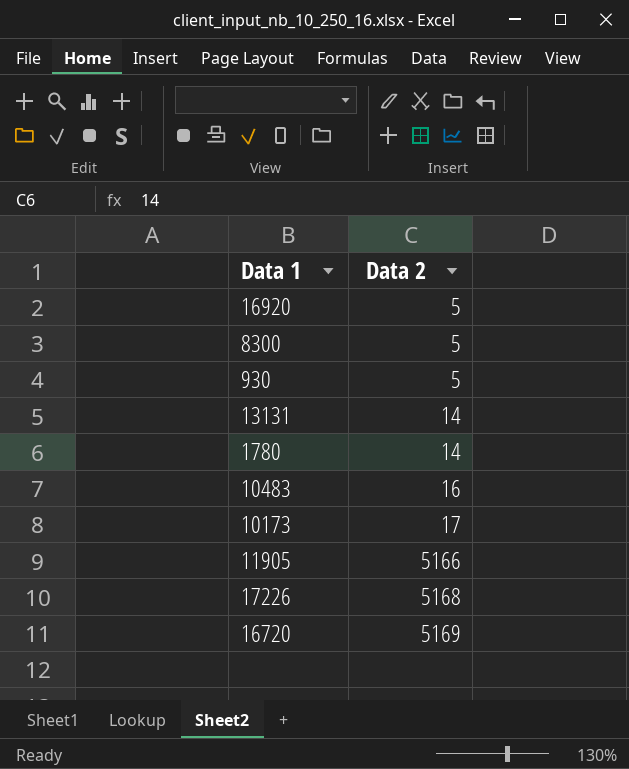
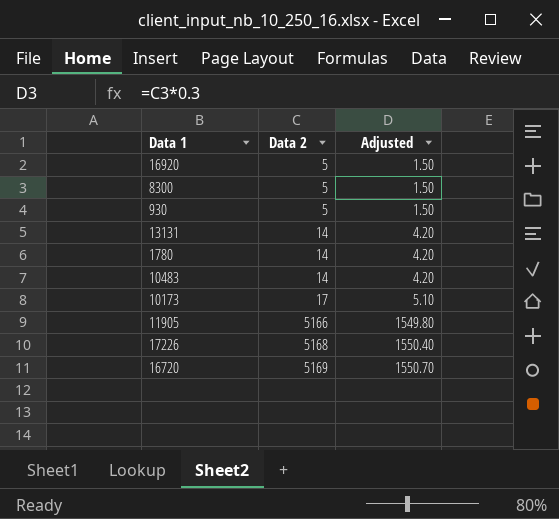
column Adjusted | formula: none -> [Data 2] * 0.3
10483 | Data 2: 16 -> 14

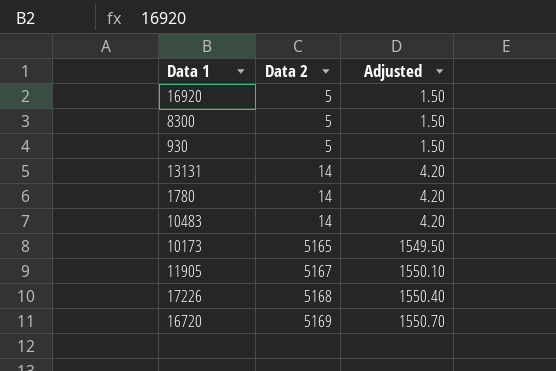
10173 | Data 2: 17 -> 5165
10173 | Adjusted: 5.10 -> 1549.50
11905 | Data 2: 5166 -> 5167
11905 | Adjusted: 1549.80 -> 1550.10

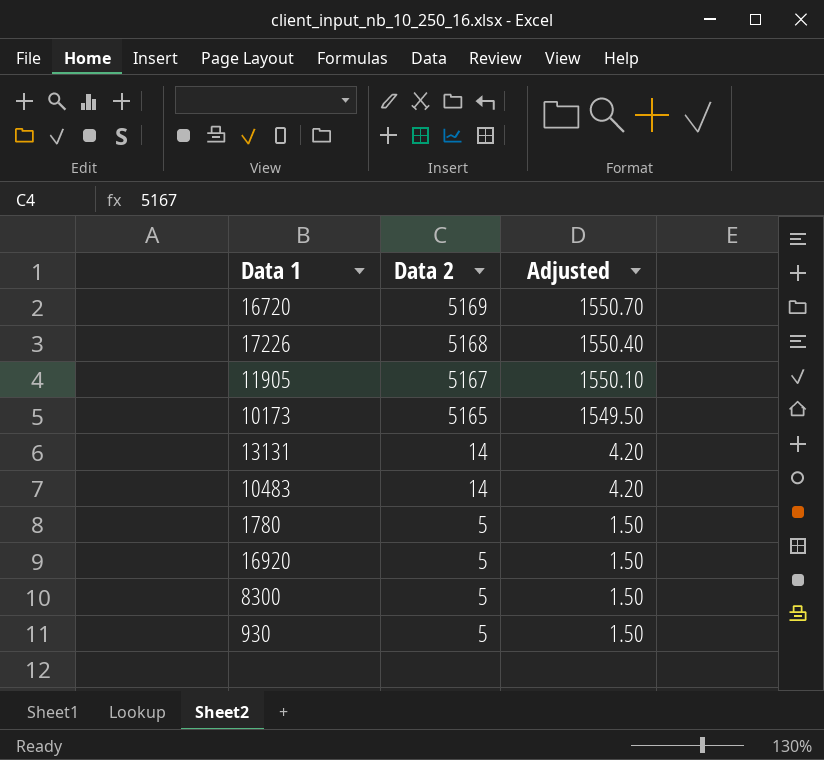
row order: Data 2 ascending -> Data 2 descending
1780 | Data 2: 14 -> 5
1780 | Adjusted: 4.20 -> 1.50

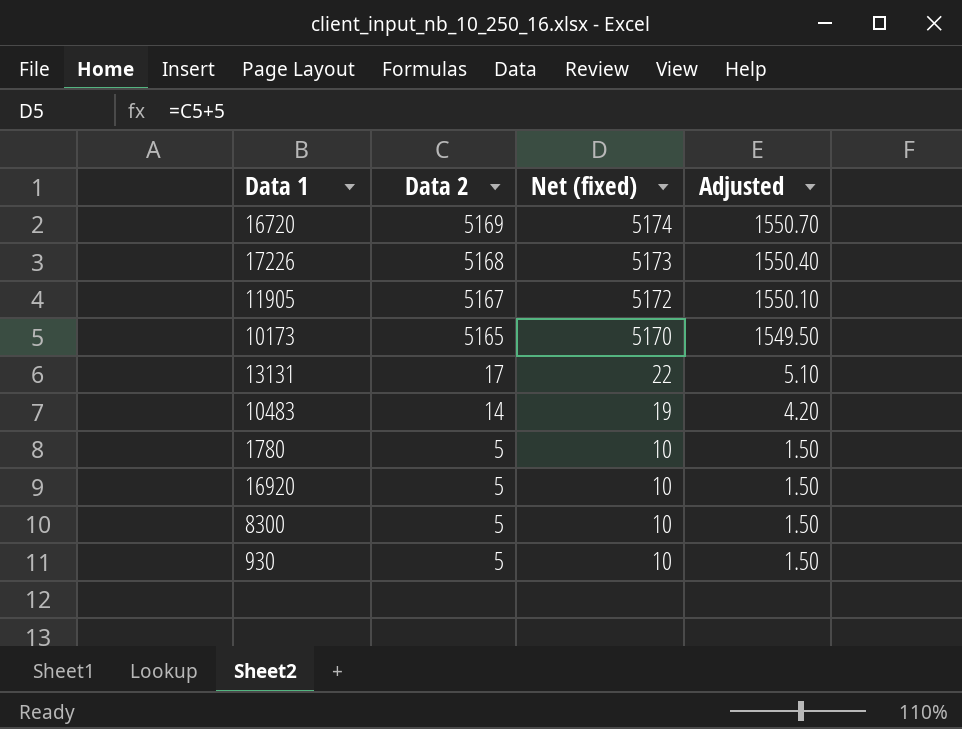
column Net (fixed) | formula: none -> [Data 2] + 5
13131 | Data 2: 14 -> 17
13131 | Adjusted: 4.20 -> 5.10

